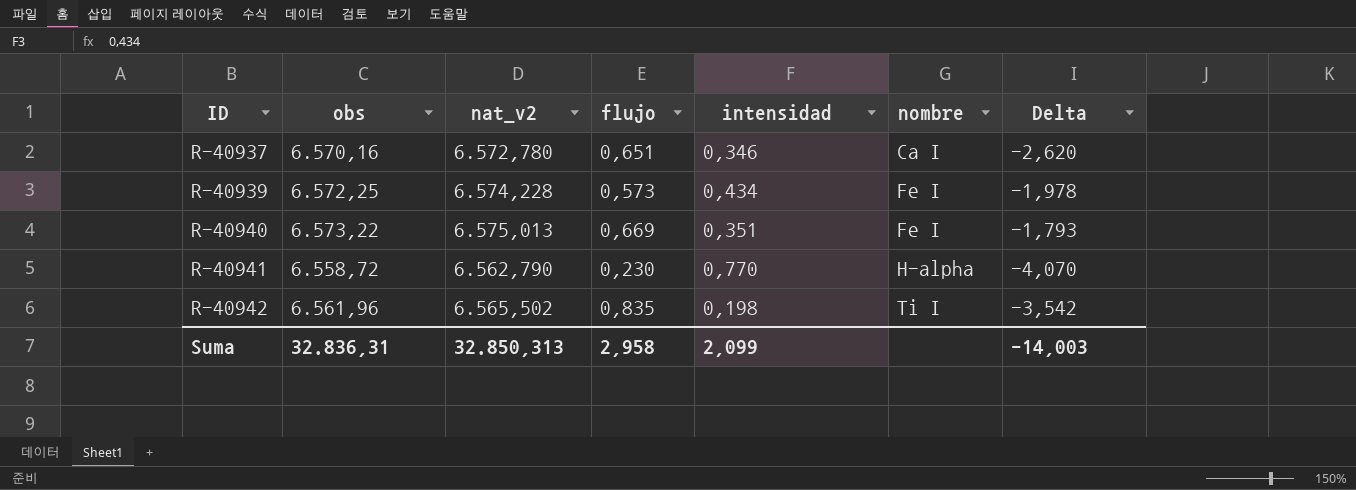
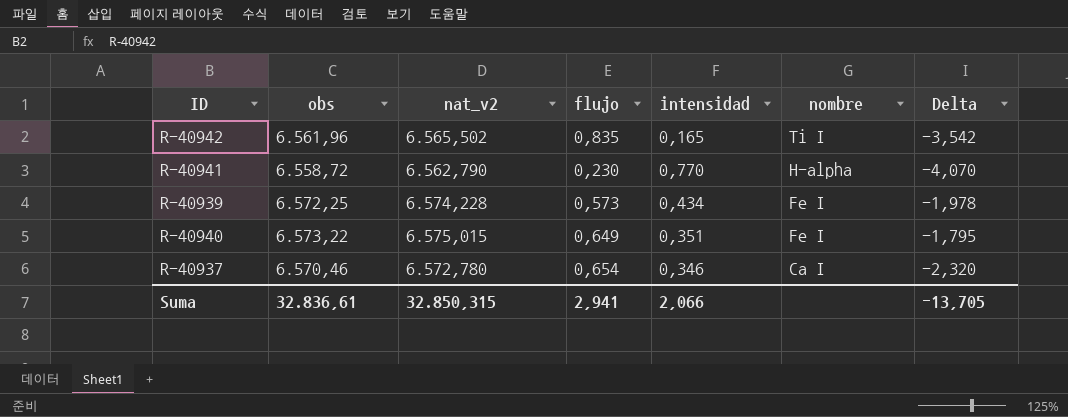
row order: ID ascending -> nombre descending
R-40942 | intensidad: 0,198 -> 0,165
R-40940 | nat_v2: 6.575,013 -> 6.575,015
R-40940 | flujo: 0,669 -> 0,649
R-40940 | Delta: -1,793 -> -1,795
R-40937 | obs: 6.570,16 -> 6.570,46
R-40937 | flujo: 0,651 -> 0,654
R-40937 | Delta: -2,620 -> -2,320
Suma | obs: 32.836,31 -> 32.836,61
Suma | nat_v2: 32.850,313 -> 32.850,315
Suma | flujo: 2,958 -> 2,941
Suma | intensidad: 2,099 -> 2,066
Suma | Delta: -14,003 -> -13,705

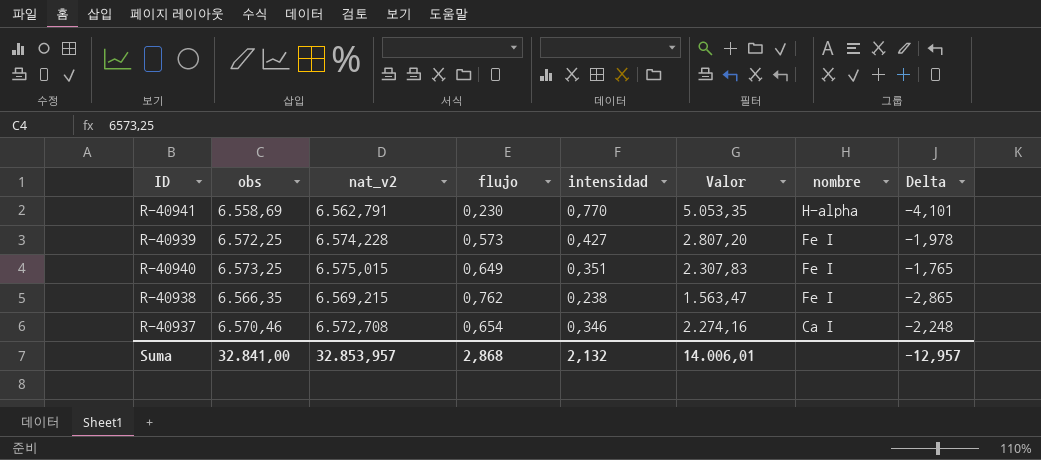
column Valor | formula: none -> [nat_v2] * [intensidad]
row R-40942: 6.561,96 | 6.565,502 | 0,835 | 0,165 | Ti I | -3,542 -> none
R-40941 | obs: 6.558,72 -> 6.558,69
R-40941 | nat_v2: 6.562,790 -> 6.562,791
R-40941 | Delta: -4,070 -> -4,101
R-40939 | intensidad: 0,434 -> 0,427
R-40940 | obs: 6.573,22 -> 6.573,25
R-40940 | Delta: -1,795 -> -1,765
row R-40938: none -> 6.566,35 | 6.569,215 | 0,762 | 0,238 | 1.563,47 | Fe I | -2,865
R-40937 | nat_v2: 6.572,780 -> 6.572,708
R-40937 | Delta: -2,320 -> -2,248
Suma | obs: 32.836,61 -> 32.841,00
Suma | nat_v2: 32.850,315 -> 32.853,957
Suma | flujo: 2,941 -> 2,868
Suma | intensidad: 2,066 -> 2,132
Suma | Delta: -13,705 -> -12,957

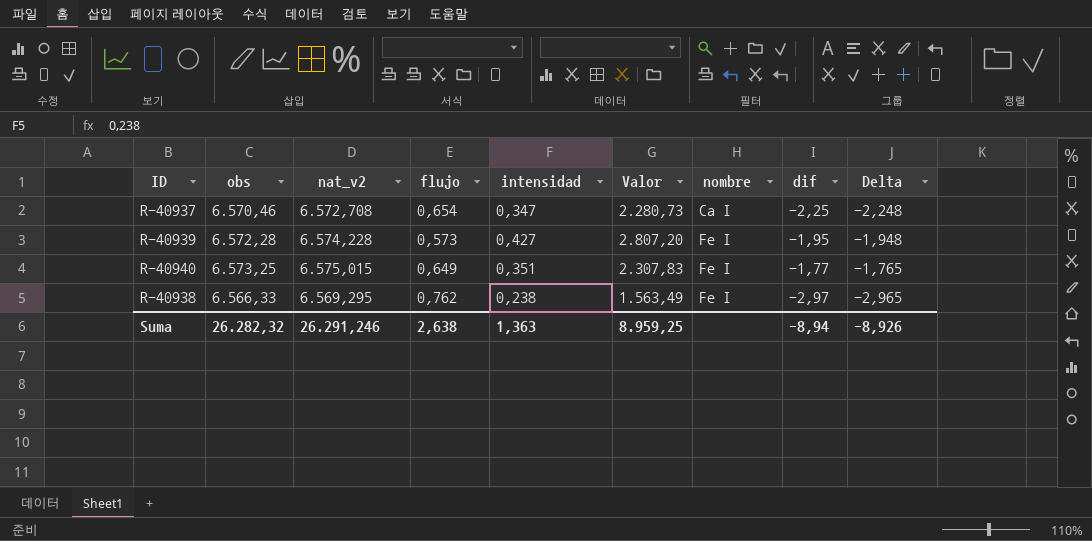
row order: nombre descending -> nombre ascending
column dif | formula: none -> [obs] - [nat_v2]
row R-40941: 6.558,69 | 6.562,791 | 0,230 | 0,770 | 5.053,35 | H-alpha | -4,101 -> none
R-40937 | intensidad: 0,346 -> 0,347
R-40937 | Valor: 2.274,16 -> 2.280,73
R-40939 | obs: 6.572,25 -> 6.572,28
R-40939 | Delta: -1,978 -> -1,948
R-40938 | obs: 6.566,35 -> 6.566,33
R-40938 | nat_v2: 6.569,215 -> 6.569,295
R-40938 | Valor: 1.563,47 -> 1.563,49
R-40938 | Delta: -2,865 -> -2,965
Suma | obs: 32.841,00 -> 26.282,32
Suma | nat_v2: 32.853,957 -> 26.291,246
Suma | flujo: 2,868 -> 2,638
Suma | intensidad: 2,132 -> 1,363
Suma | Valor: 14.006,01 -> 8.959,25
Suma | Delta: -12,957 -> -8,926

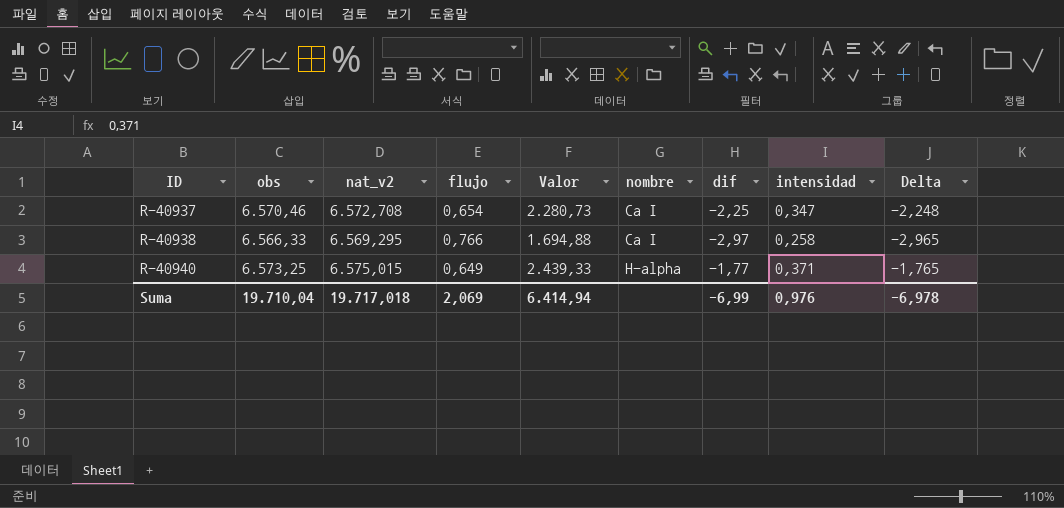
row order: nombre ascending -> ID ascending
column intensidad | position: 5 -> 8
row R-40939: 6.572,28 | 6.574,228 | 0,573 | 0,427 | 2.807,20 | Fe I | -1,95 | -1,948 -> none
R-40938 | flujo: 0,762 -> 0,766
R-40938 | Valor: 1.563,49 -> 1.694,88
R-40938 | nombre: Fe I -> Ca I
R-40938 | intensidad: 0,238 -> 0,258
R-40940 | Valor: 2.307,83 -> 2.439,33
R-40940 | nombre: Fe I -> H-alpha
R-40940 | intensidad: 0,351 -> 0,371
Suma | obs: 26.282,32 -> 19.710,04
Suma | nat_v2: 26.291,246 -> 19.717,018
Suma | flujo: 2,638 -> 2,069
Suma | Valor: 8.959,25 -> 6.414,94
Suma | dif: -8,94 -> -6,99
Suma | intensidad: 1,363 -> 0,976
Suma | Delta: -8,926 -> -6,978

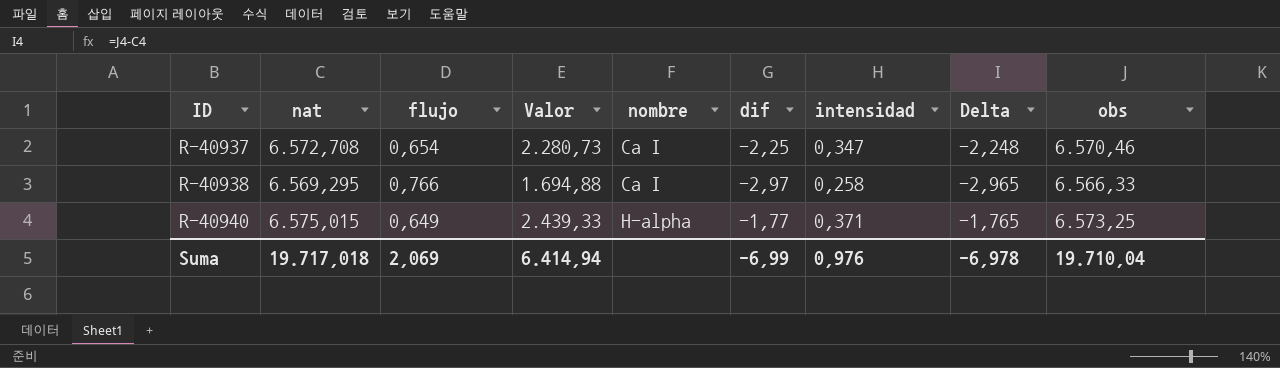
column name: nat_v2 -> nat
column obs | position: 2 -> 9

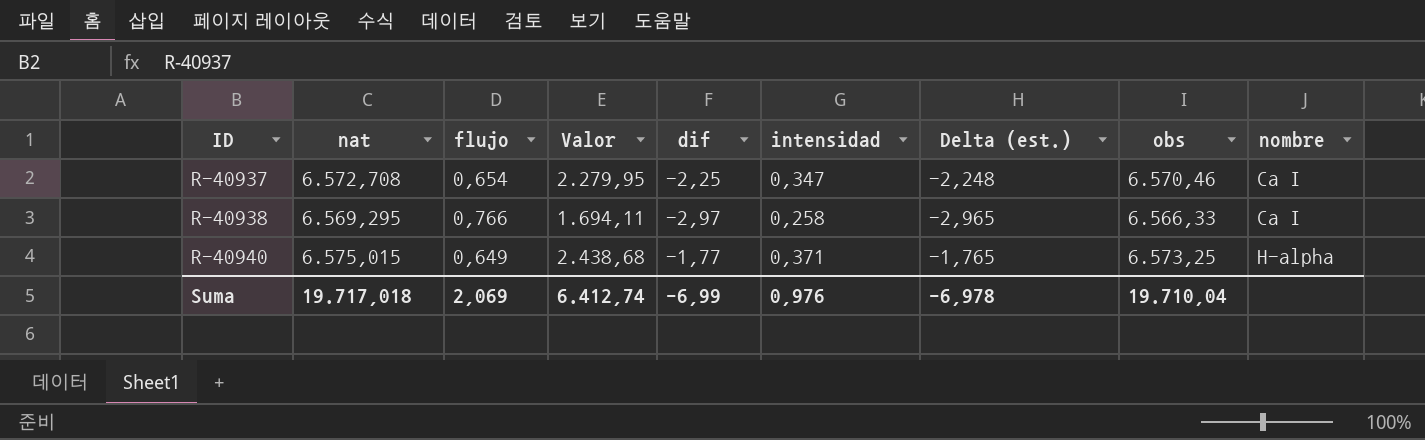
column Valor | formula: [nat] * [intensidad] -> [intensidad] * [obs]
column name: Delta -> Delta (est.)
column nombre | position: 5 -> 9
Suma | Valor: 6.414,94 -> 6.412,74

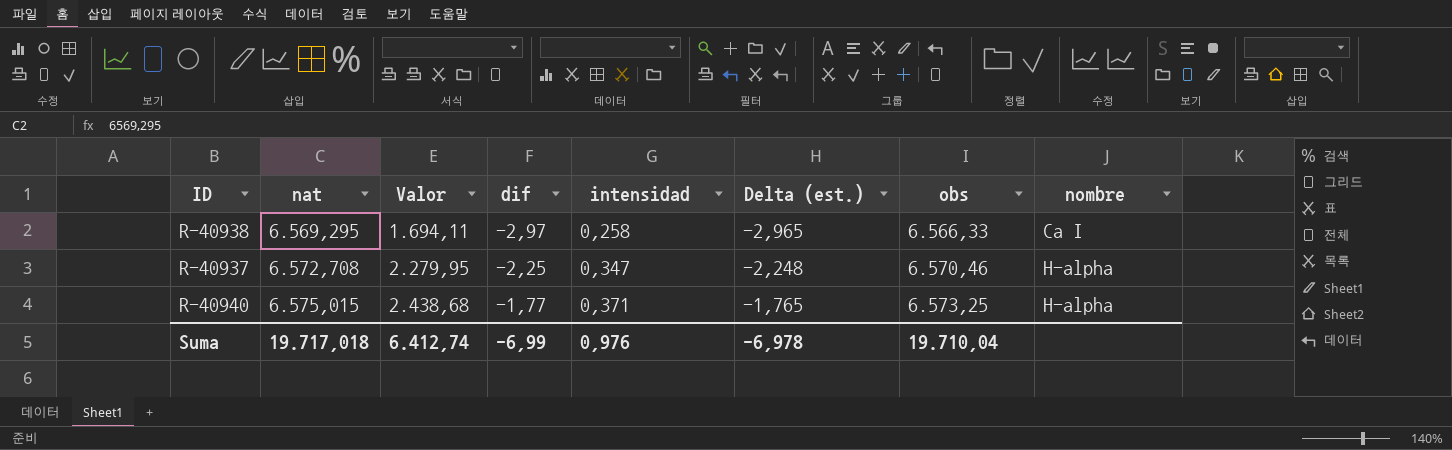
row order: ID ascending -> nat ascending
column flujo | position: 3 -> none
R-40937 | nombre: Ca I -> H-alpha

